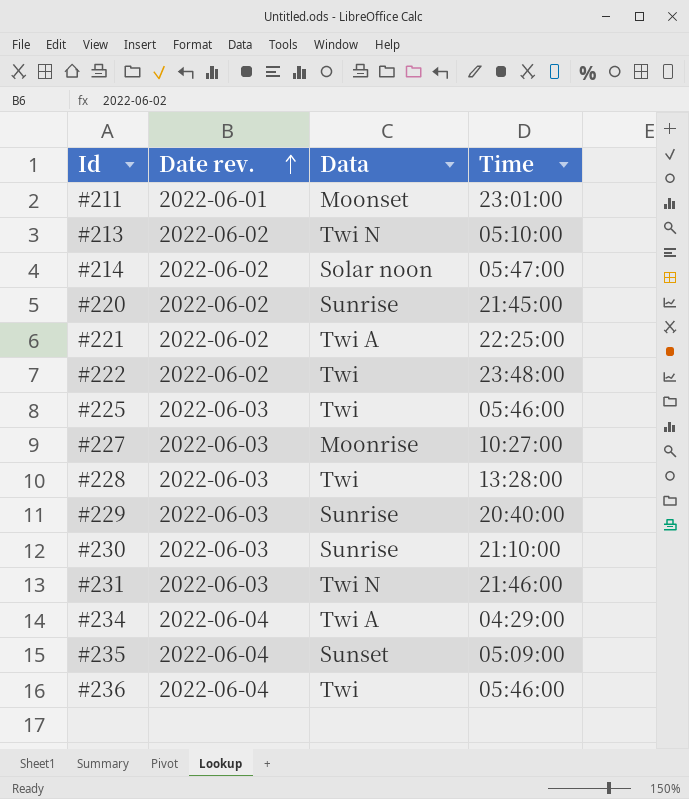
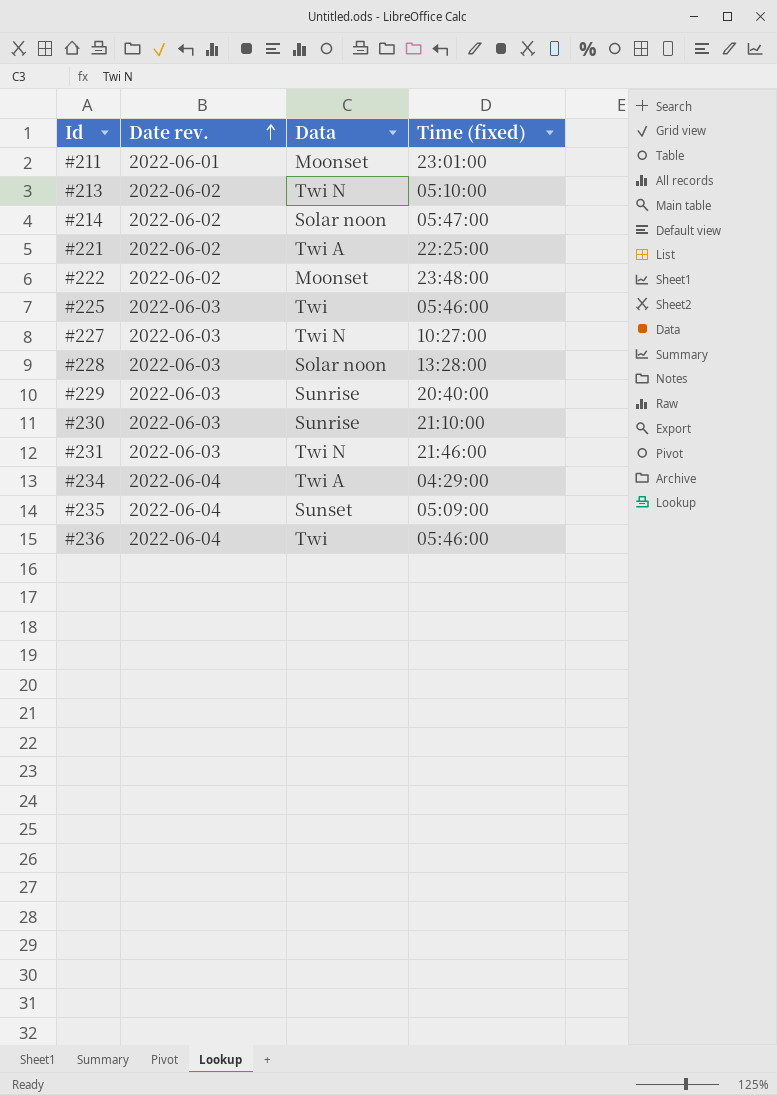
column name: Time -> Time (fixed)
row #220: 2022-06-02 | Sunrise | 21:45:00 -> none
#222 | Data: Twi -> Moonset
#227 | Data: Moonrise -> Twi N
#228 | Data: Twi -> Solar noon

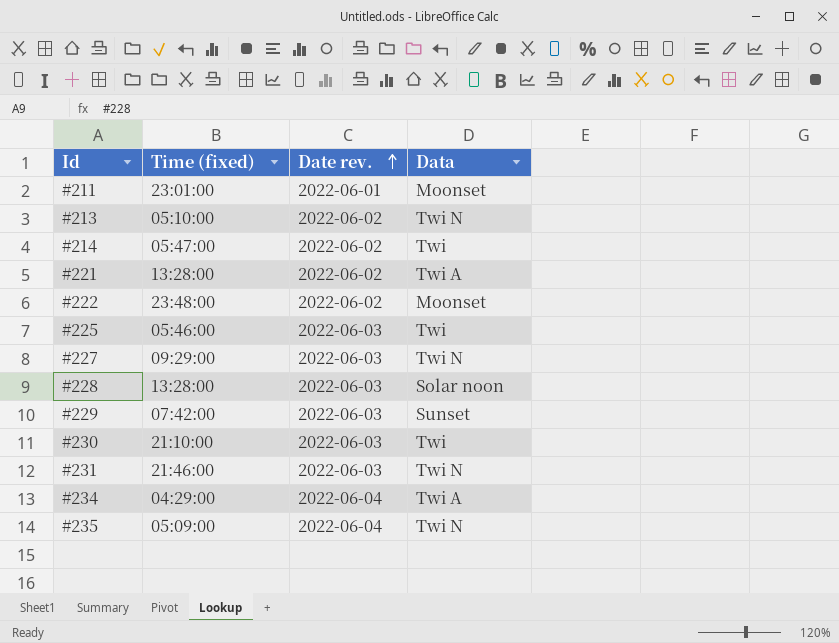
column Time (fixed) | position: 4 -> 2
row #236: 2022-06-04 | Twi | 05:46:00 -> none
#214 | Data: Solar noon -> Twi
#221 | Time (fixed): 22:25:00 -> 13:28:00
#227 | Time (fixed): 10:27:00 -> 09:29:00
#229 | Time (fixed): 20:40:00 -> 07:42:00
#229 | Data: Sunrise -> Sunset
#230 | Data: Sunrise -> Twi
#235 | Data: Sunset -> Twi N

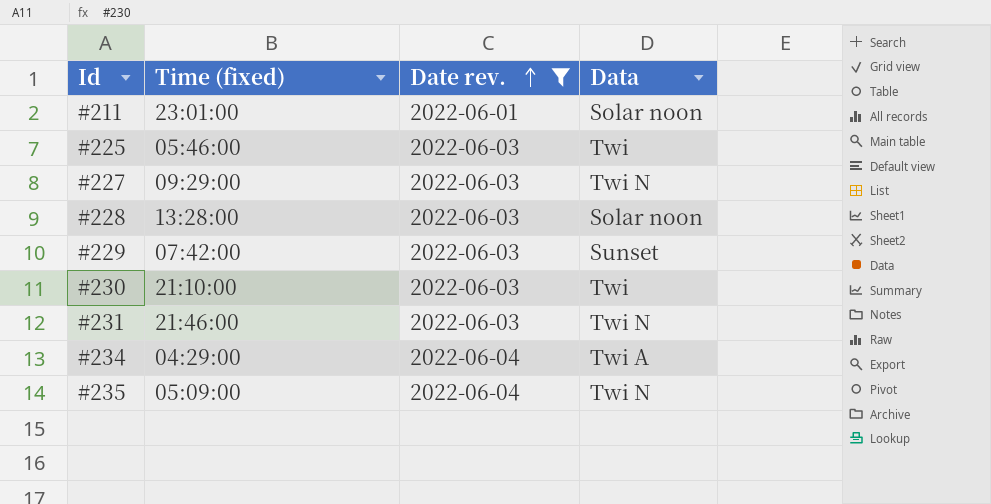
filter: none -> Date rev. != 2022-06-02
#211 | Data: Moonset -> Solar noon

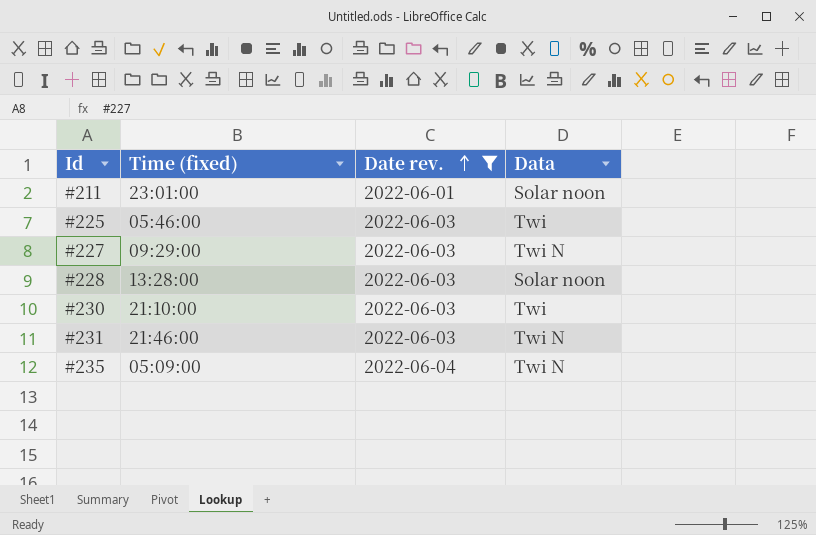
row #229: 07:42:00 | 2022-06-03 | Sunset -> none
row #234: 04:29:00 | 2022-06-04 | Twi A -> none

